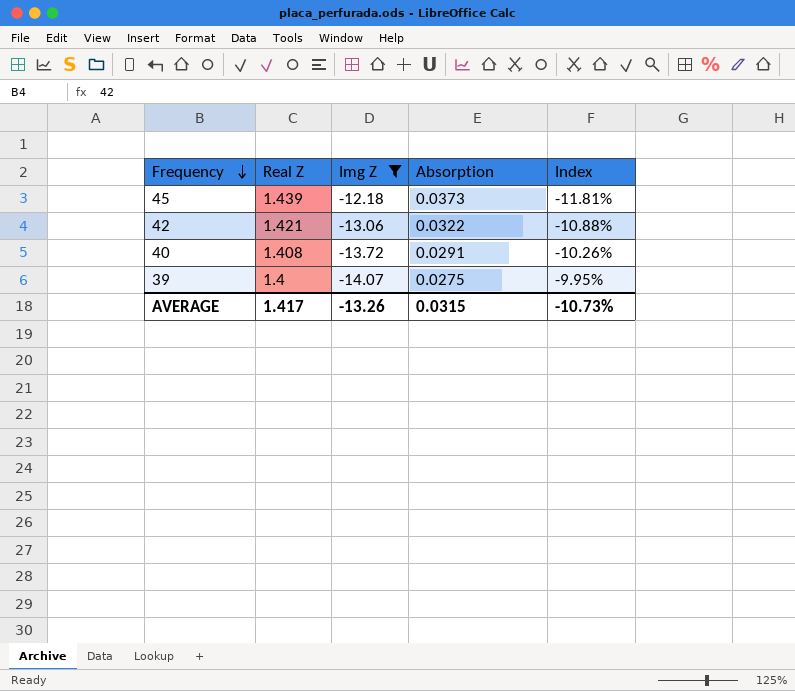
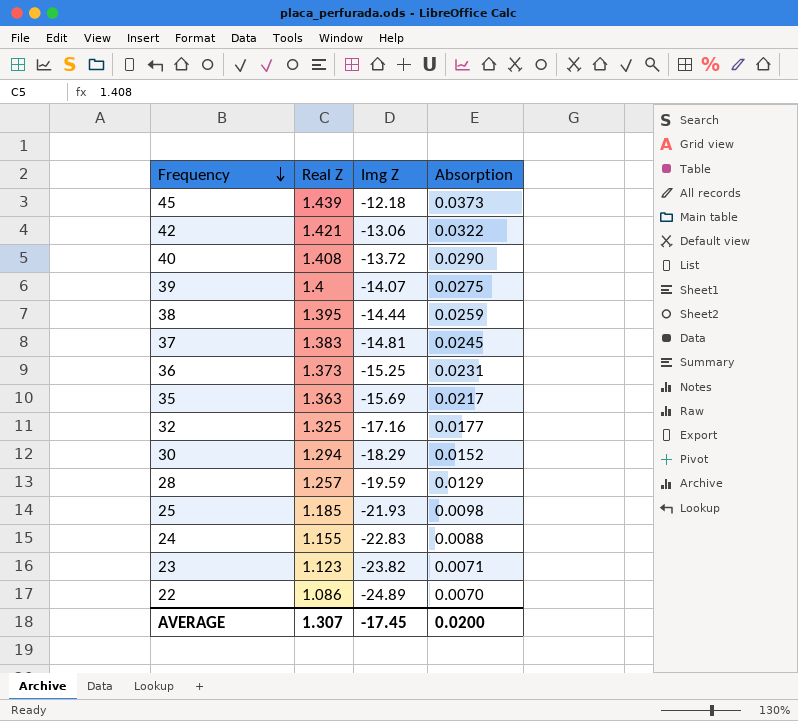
filter: Img Z >= -14.07 -> none
column Index | formula: [Real Z] / [Img Z] -> none
40 | Absorption: 0.0291 -> 0.0290
AVERAGE | Real Z: 1.417 -> 1.307
AVERAGE | Img Z: -13.26 -> -17.45
AVERAGE | Absorption: 0.0315 -> 0.0200

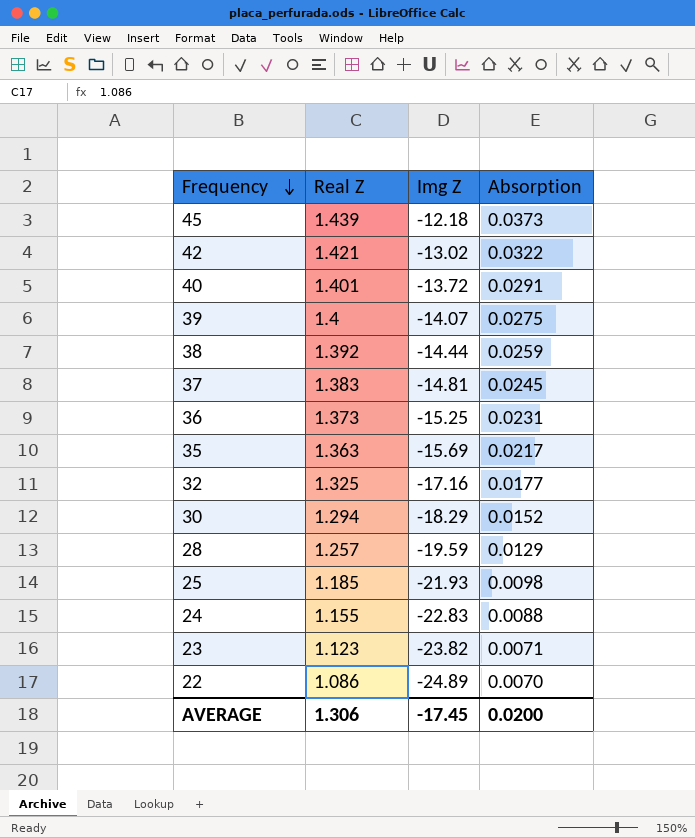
42 | Img Z: -13.06 -> -13.02
40 | Real Z: 1.408 -> 1.401
40 | Absorption: 0.0290 -> 0.0291
38 | Real Z: 1.395 -> 1.392
AVERAGE | Real Z: 1.307 -> 1.306

